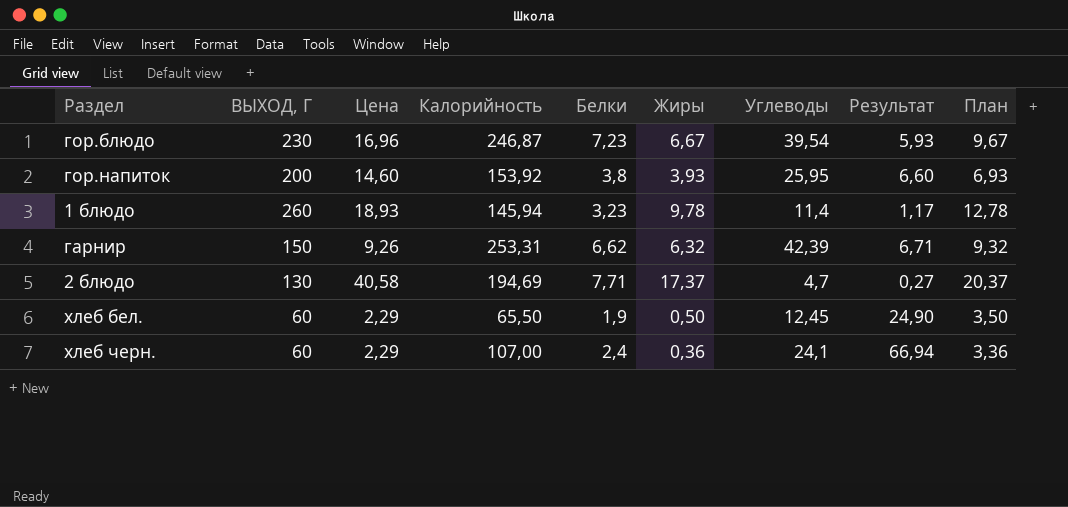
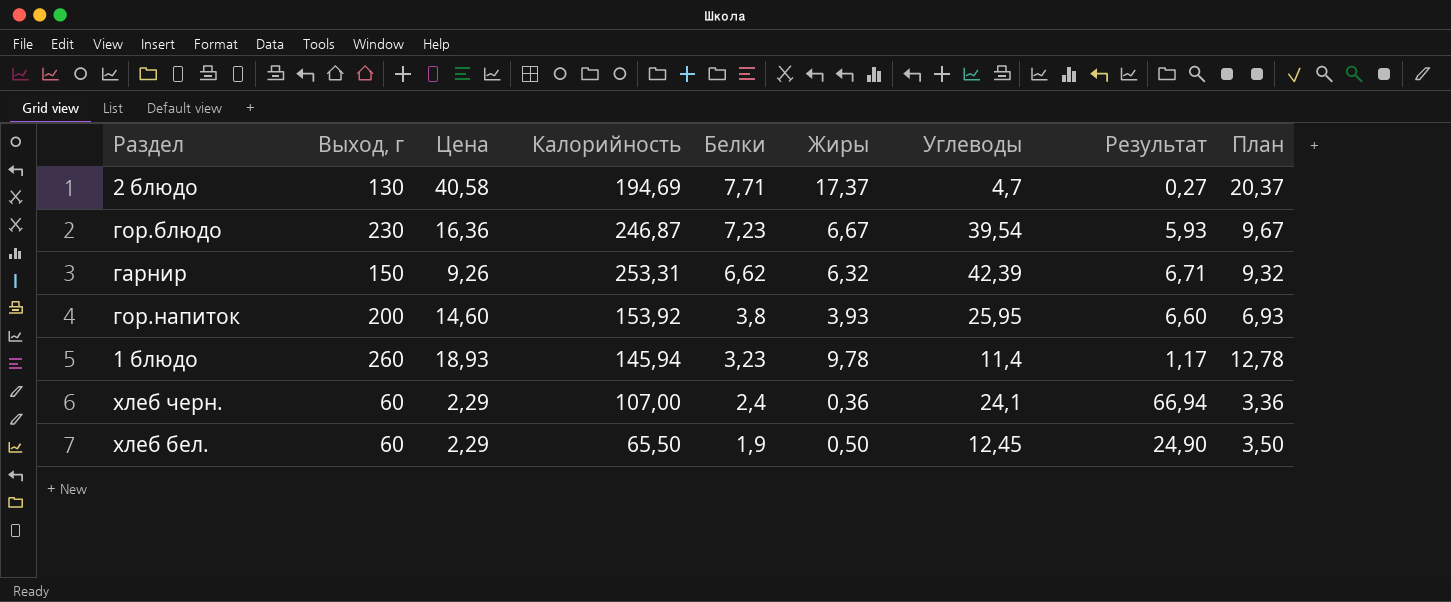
row order: none -> Белки descending
column name: ВЫХОД, Г -> Выход, г
гор.блюдо | Цена: 16,96 -> 16,36

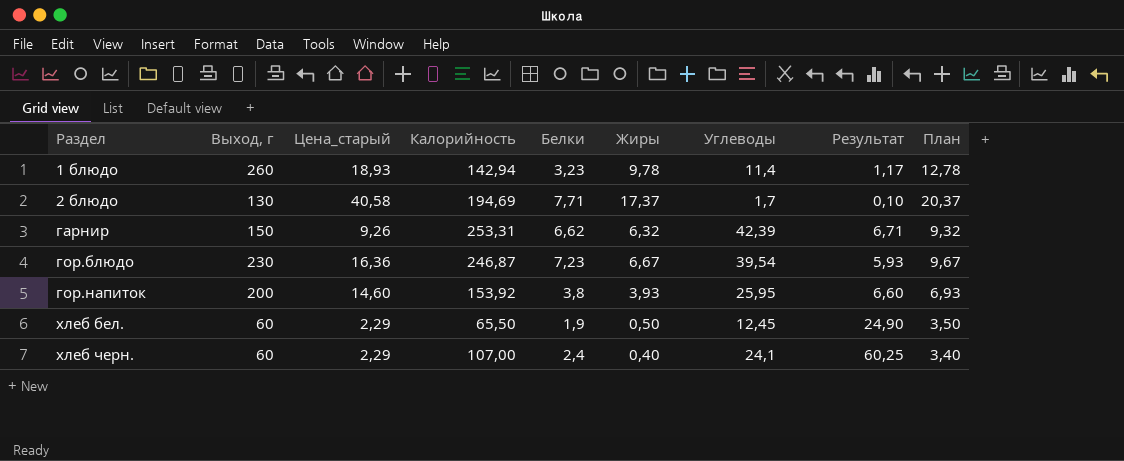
row order: Белки descending -> Раздел ascending
column name: Цена -> Цена_старый
1 блюдо | Калорийность: 145,94 -> 142,94
2 блюдо | Углеводы: 4,7 -> 1,7
2 блюдо | Результат: 0,27 -> 0,10
хлеб черн. | Жиры: 0,36 -> 0,40
хлеб черн. | Результат: 66,94 -> 60,25
хлеб черн. | План: 3,36 -> 3,40

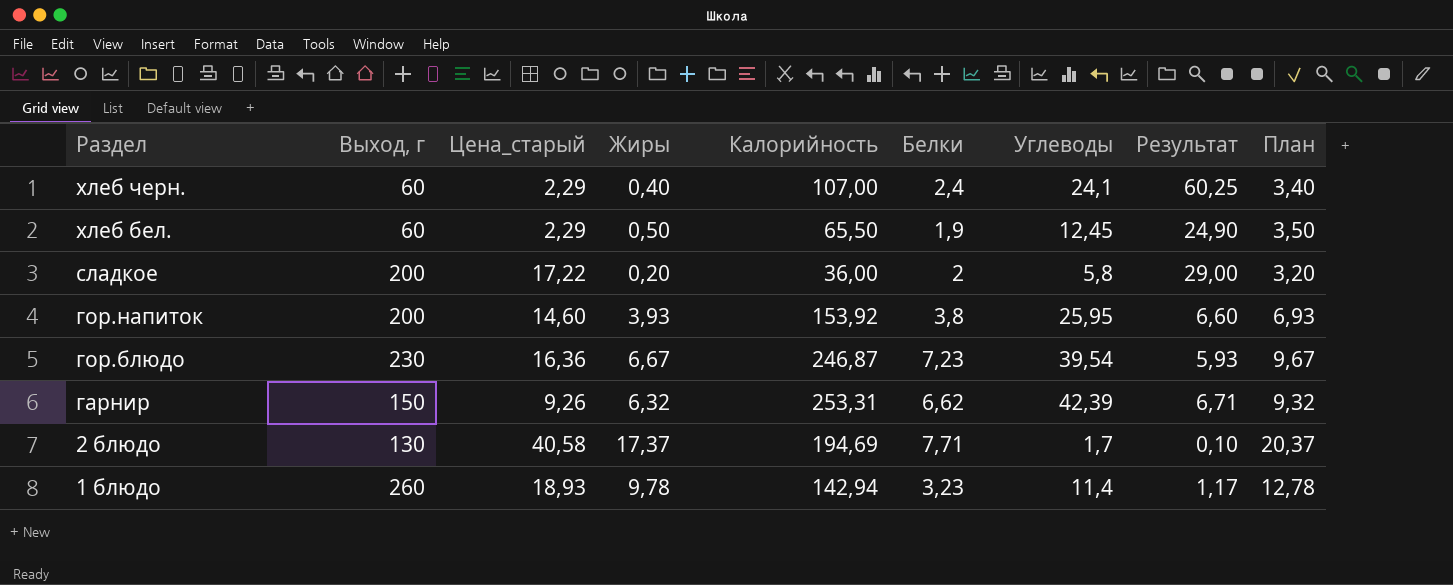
row order: Раздел ascending -> Раздел descending
column Жиры | position: 6 -> 4
row сладкое: none -> 200 | 17,22 | 0,20 | 36,00 | 2 | 5,8 | 29,00 | 3,20

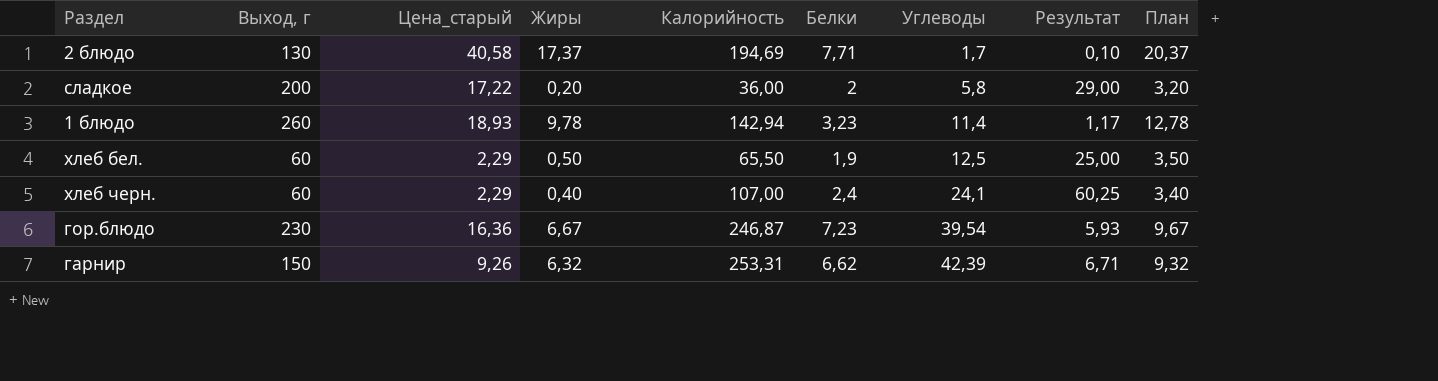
row order: Раздел descending -> Углеводы ascending
row гор.напиток: 200 | 14,60 | 3,93 | 153,92 | 3,8 | 25,95 | 6,60 | 6,93 -> none
хлеб бел. | Углеводы: 12,45 -> 12,5
хлеб бел. | Результат: 24,90 -> 25,00

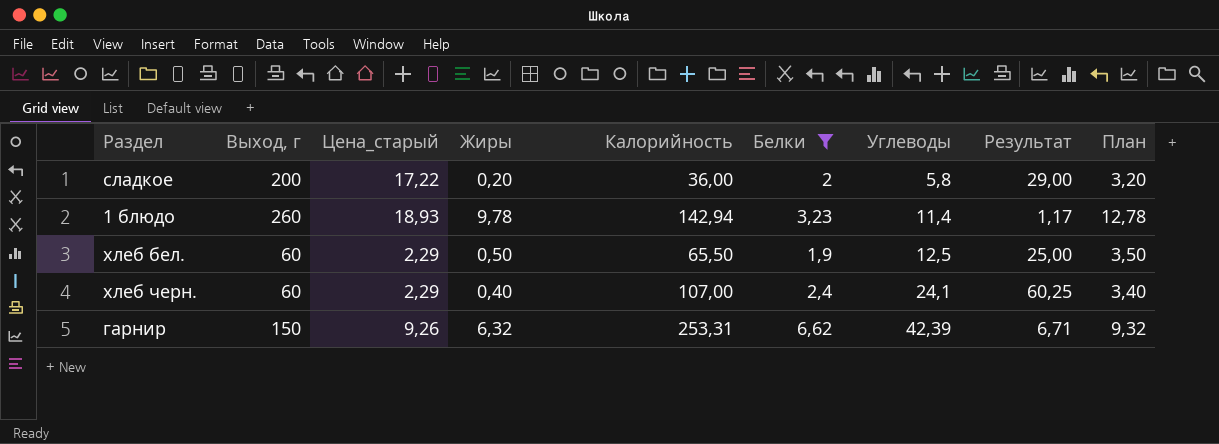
filter: none -> Белки <= 6,62

